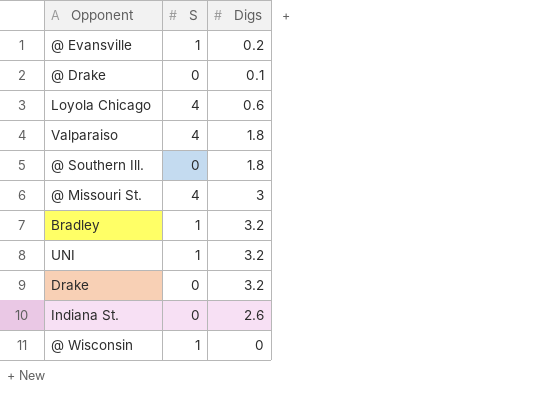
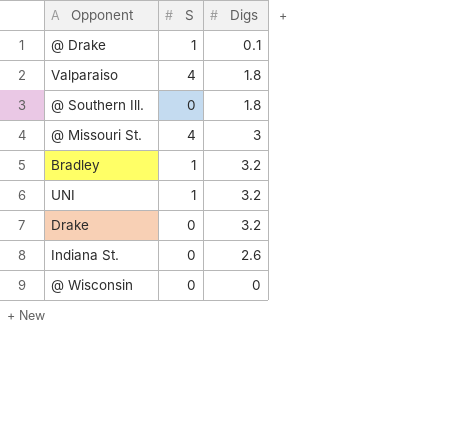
row @ Evansville: 1 | 0.2 -> none
row Loyola Chicago: 4 | 0.6 -> none
@ Drake | S: 0 -> 1
@ Wisconsin | S: 1 -> 0

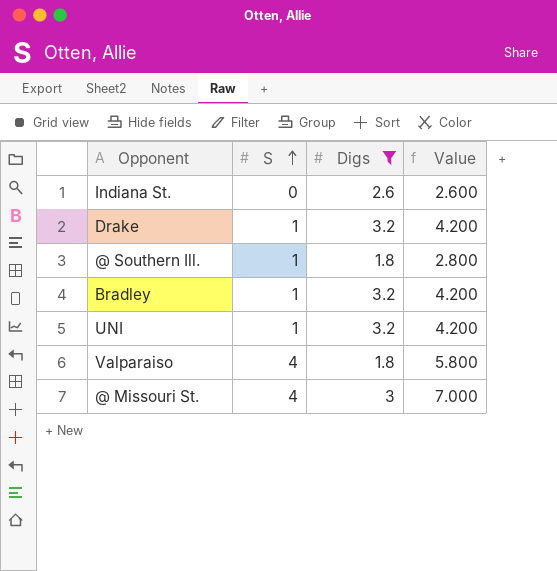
filter: none -> Digs >= 1.8
row order: none -> S ascending
column Value | formula: none -> [S] + [Digs]
Drake | S: 0 -> 1
@ Southern Ill. | S: 0 -> 1

